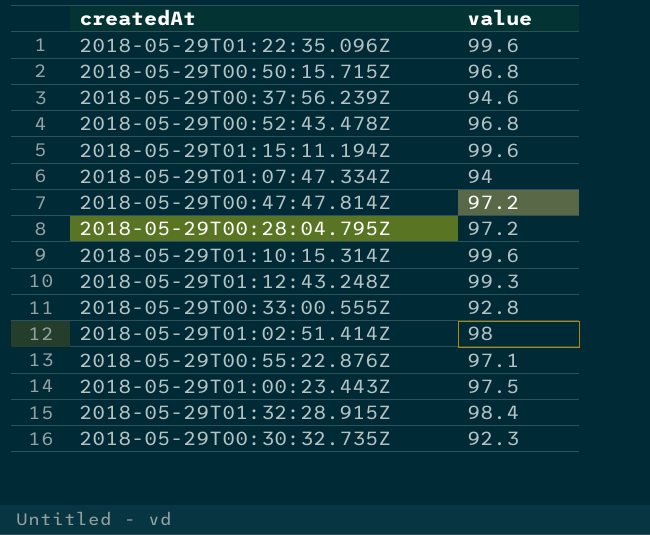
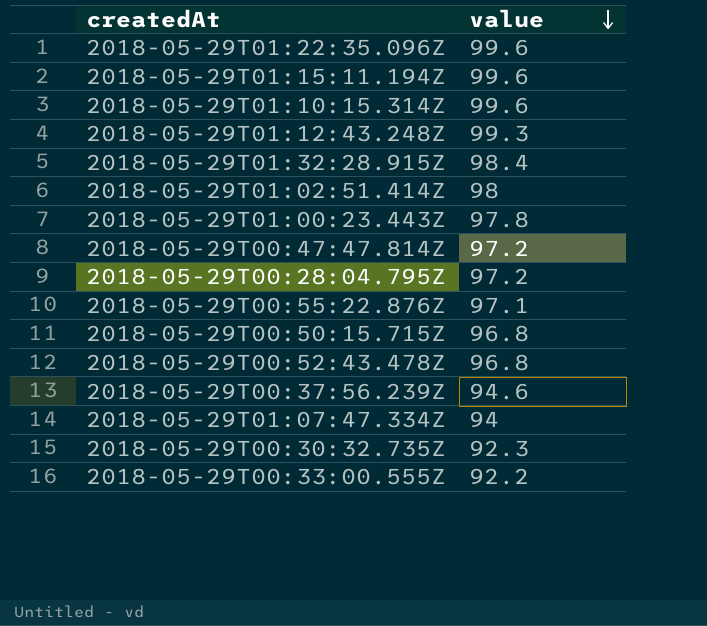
row order: none -> value descending
2018-05-29T01:00:23.443Z | value: 97.5 -> 97.8
2018-05-29T00:33:00.555Z | value: 92.8 -> 92.2

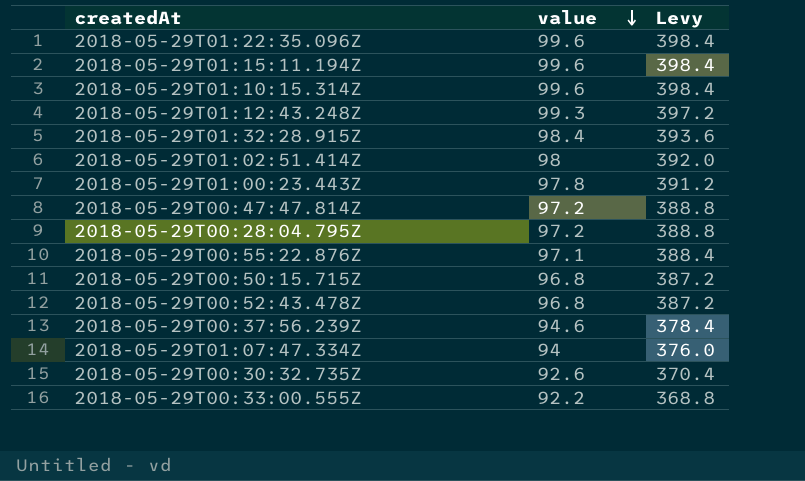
column Levy | formula: none -> [value] * 4
2018-05-29T00:30:32.735Z | value: 92.3 -> 92.6

